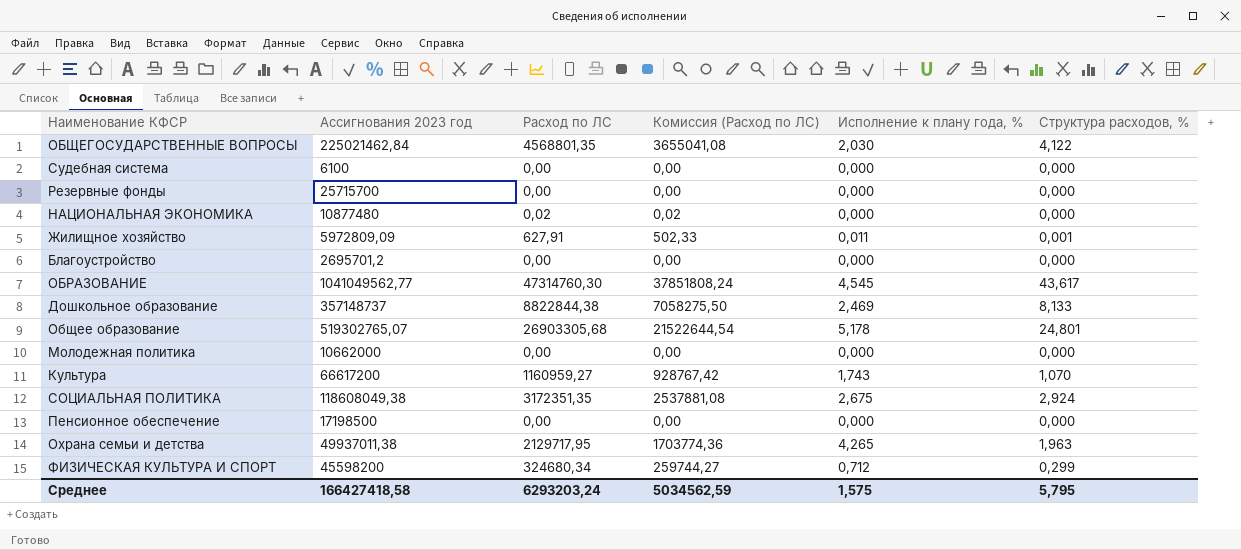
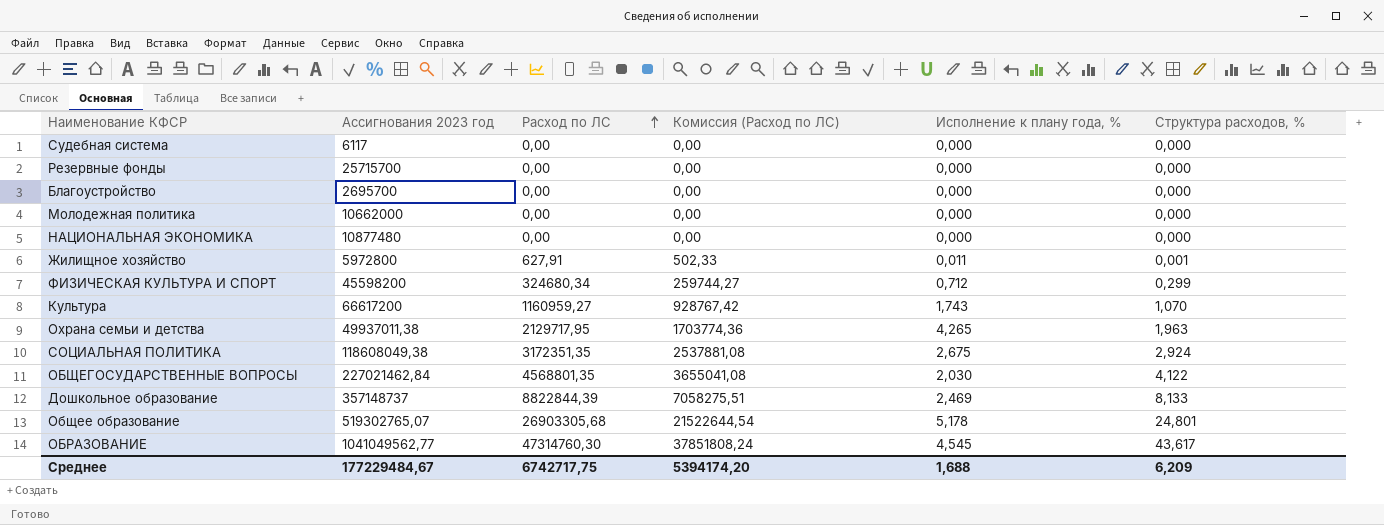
row order: none -> Расход по ЛС ascending
row Пенсионное обеспечение: 17198500 | 0,00 | 0,00 | 0,000 | 0,000 -> none
Судебная система | Ассигнования 2023 год: 6100 -> 6117
Благоустройство | Ассигнования 2023 год: 2695701,2 -> 2695700
НАЦИОНАЛЬНАЯ ЭКОНОМИКА | Расход по ЛС: 0,02 -> 0,00
НАЦИОНАЛЬНАЯ ЭКОНОМИКА | Комиссия (Расход по ЛС): 0,02 -> 0,00
Жилищное хозяйство | Ассигнования 2023 год: 5972809,09 -> 5972800
ОБЩЕГОСУДАРСТВЕННЫЕ ВОПРОСЫ | Ассигнования 2023 год: 225021462,84 -> 227021462,84
Дошкольное образование | Расход по ЛС: 8822844,38 -> 8822844,39
Дошкольное образование | Комиссия (Расход по ЛС): 7058275,50 -> 7058275,51
Среднее | Ассигнования 2023 год: 166427418,58 -> 177229484,67
Среднее | Расход по ЛС: 6293203,24 -> 6742717,75
Среднее | Комиссия (Расход по ЛС): 5034562,59 -> 5394174,20
Среднее | Исполнение к плану года, %: 1,575 -> 1,688
Среднее | Структура расходов, %: 5,795 -> 6,209

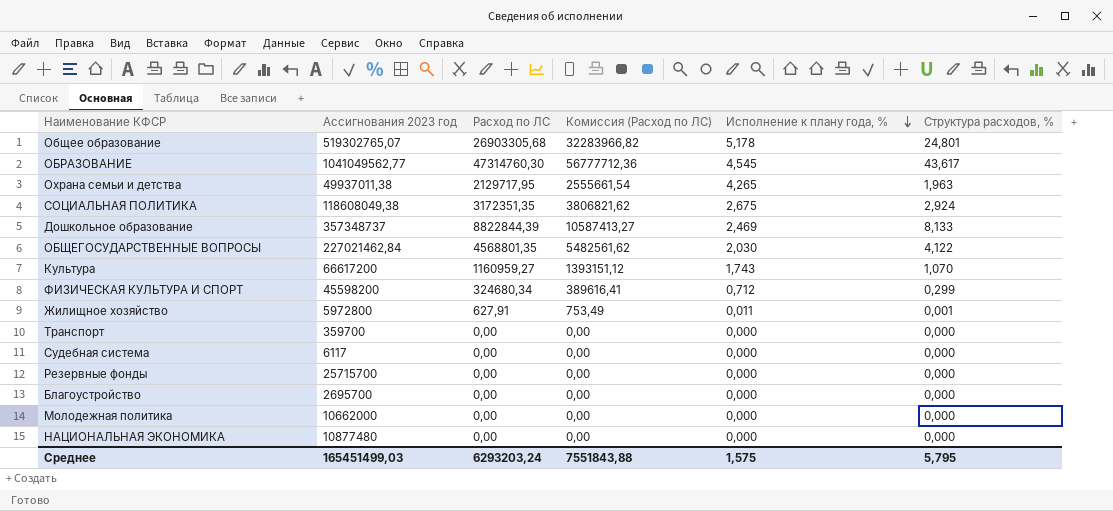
row order: Расход по ЛС ascending -> Исполнение к плану года, % descending
column Комиссия (Расход по ЛС) | formula: [Расход по ЛС] * 0,8 -> [Расход по ЛС] * 1,2
Дошкольное образование | Ассигнования 2023 год: 357148737 -> 357348737
row Транспорт: none -> 359700 | 0,00 | 0,00 | 0,000 | 0,000
Среднее | Ассигнования 2023 год: 177229484,67 -> 165451499,03
Среднее | Расход по ЛС: 6742717,75 -> 6293203,24
Среднее | Комиссия (Расход по ЛС): 5394174,20 -> 7551843,88
Среднее | Исполнение к плану года, %: 1,688 -> 1,575
Среднее | Структура расходов, %: 6,209 -> 5,795

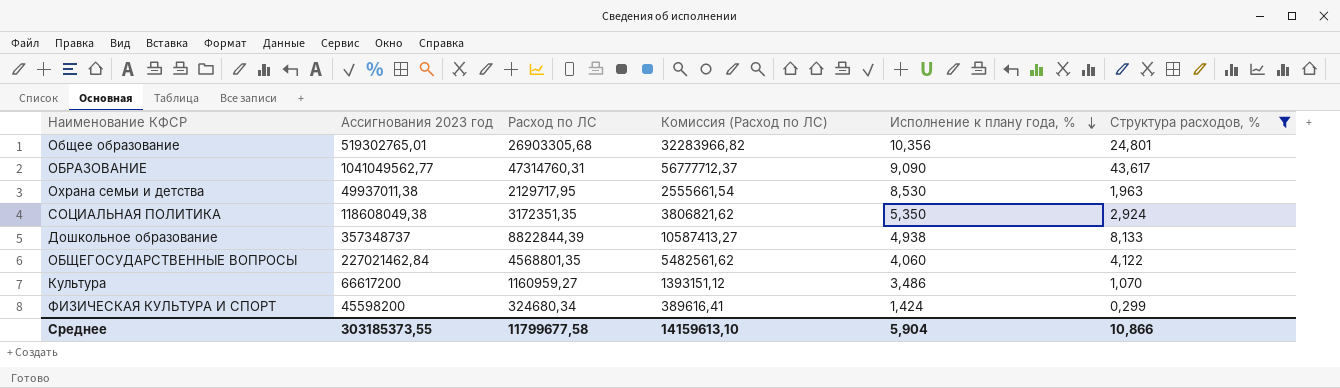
filter: none -> Структура расходов, % >= 0,299
Общее образование | Ассигнования 2023 год: 519302765,07 -> 519302765,01
Общее образование | Исполнение к плану года, %: 5,178 -> 10,356
ОБРАЗОВАНИЕ | Расход по ЛС: 47314760,30 -> 47314760,31
ОБРАЗОВАНИЕ | Комиссия (Расход по ЛС): 56777712,36 -> 56777712,37
ОБРАЗОВАНИЕ | Исполнение к плану года, %: 4,545 -> 9,090
Охрана семьи и детства | Исполнение к плану года, %: 4,265 -> 8,530
СОЦИАЛЬНАЯ ПОЛИТИКА | Исполнение к плану года, %: 2,675 -> 5,350
Дошкольное образование | Исполнение к плану года, %: 2,469 -> 4,938
ОБЩЕГОСУДАРСТВЕННЫЕ ВОПРОСЫ | Исполнение к плану года, %: 2,030 -> 4,060
Культура | Исполнение к плану года, %: 1,743 -> 3,486
ФИЗИЧЕСКАЯ КУЛЬТУРА И СПОРТ | Исполнение к плану года, %: 0,712 -> 1,424
Среднее | Ассигнования 2023 год: 165451499,03 -> 303185373,55
Среднее | Расход по ЛС: 6293203,24 -> 11799677,58
Среднее | Комиссия (Расход по ЛС): 7551843,88 -> 14159613,10
Среднее | Исполнение к плану года, %: 1,575 -> 5,904
Среднее | Структура расходов, %: 5,795 -> 10,866

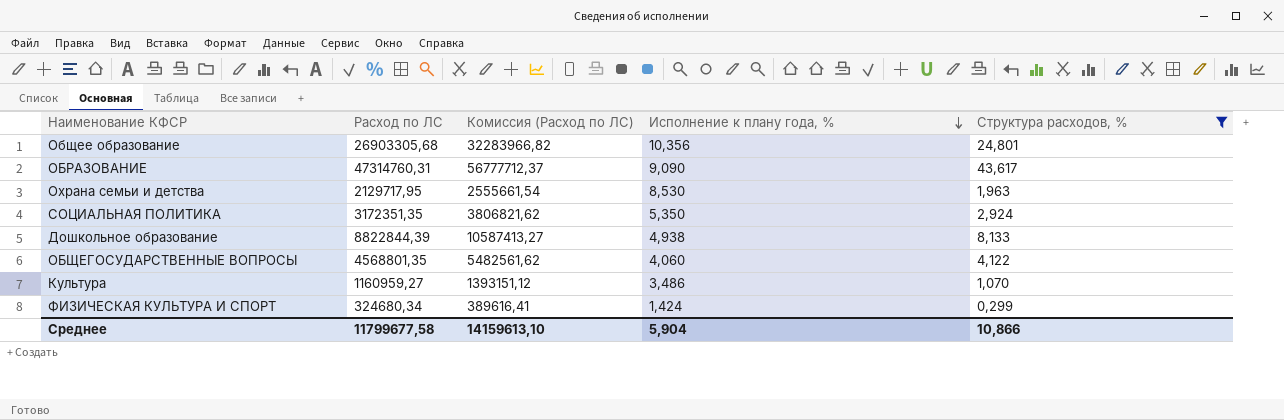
column Ассигнования 2023 год | position: 2 -> none

